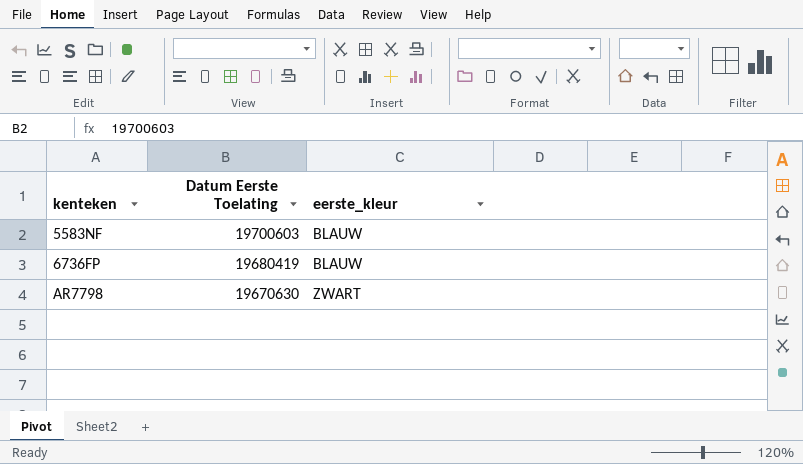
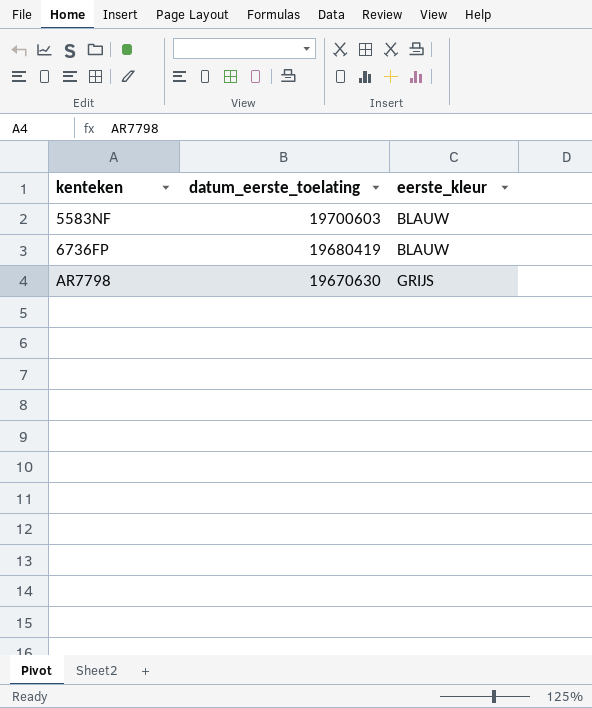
column name: Datum Eerste Toelating -> datum_eerste_toelating
AR7798 | eerste_kleur: ZWART -> GRIJS

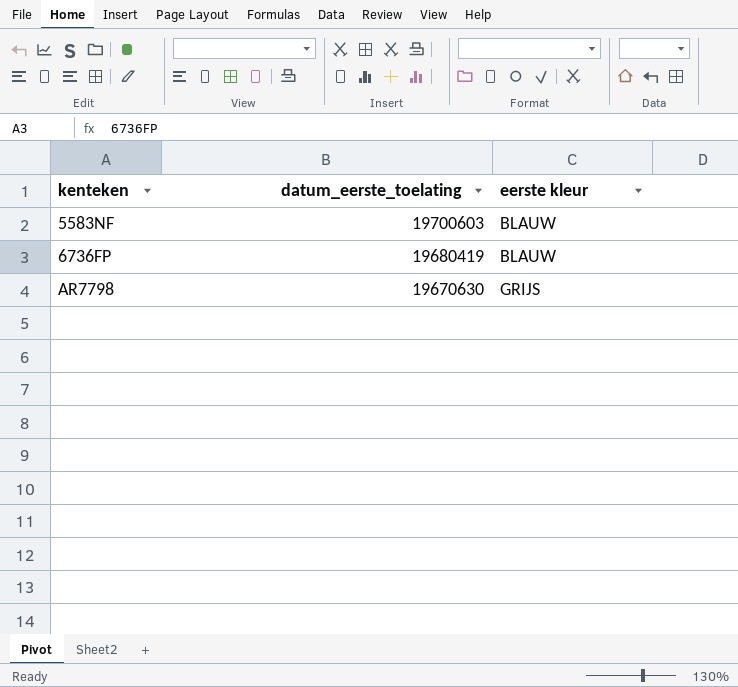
column name: eerste_kleur -> eerste kleur

